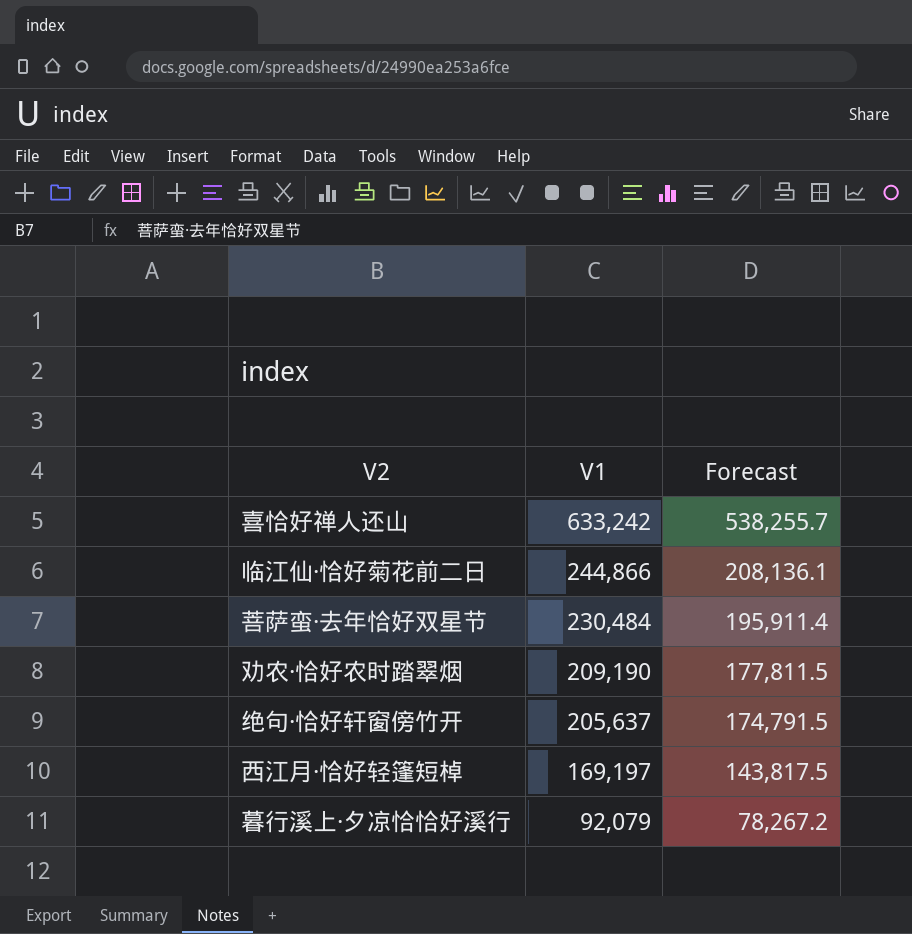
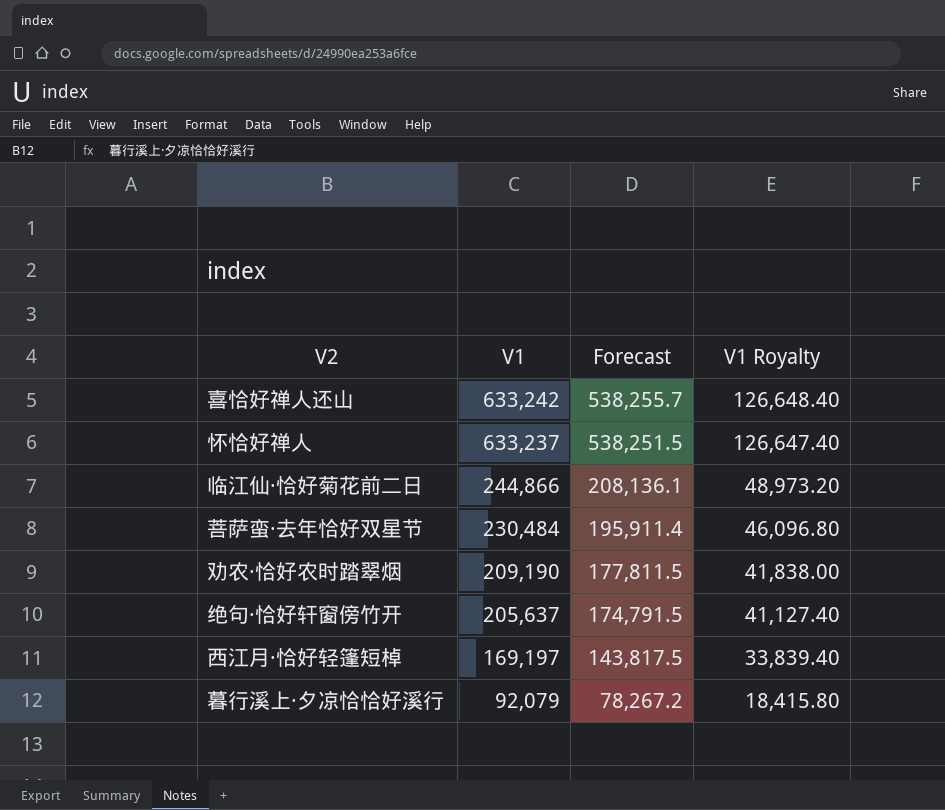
column V1 Royalty | formula: none -> [V1] * 0.2
row 怀恰好禅人: none -> 633,237 | 538,251.5 | 126,647.40

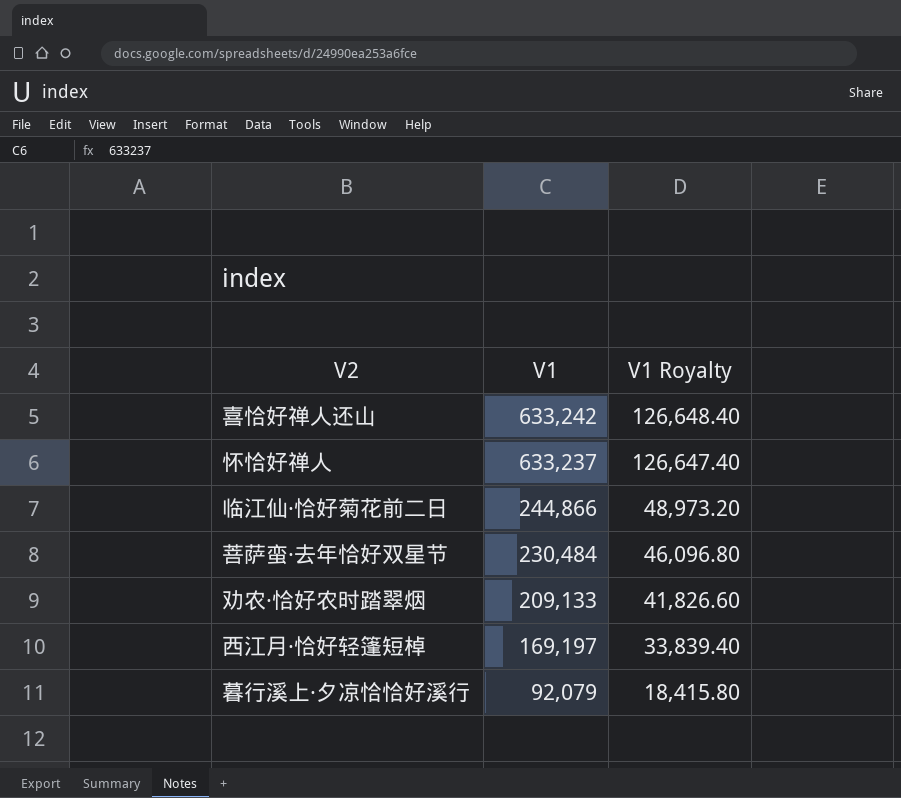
column Forecast | formula: [V1] * 0.85 -> none
row 绝句·恰好轩窗傍竹开: 205,637 | 174,791.5 | 41,127.40 -> none
劝农·恰好农时踏翠烟 | V1: 209,190 -> 209,133
劝农·恰好农时踏翠烟 | V1 Royalty: 41,838.00 -> 41,826.60

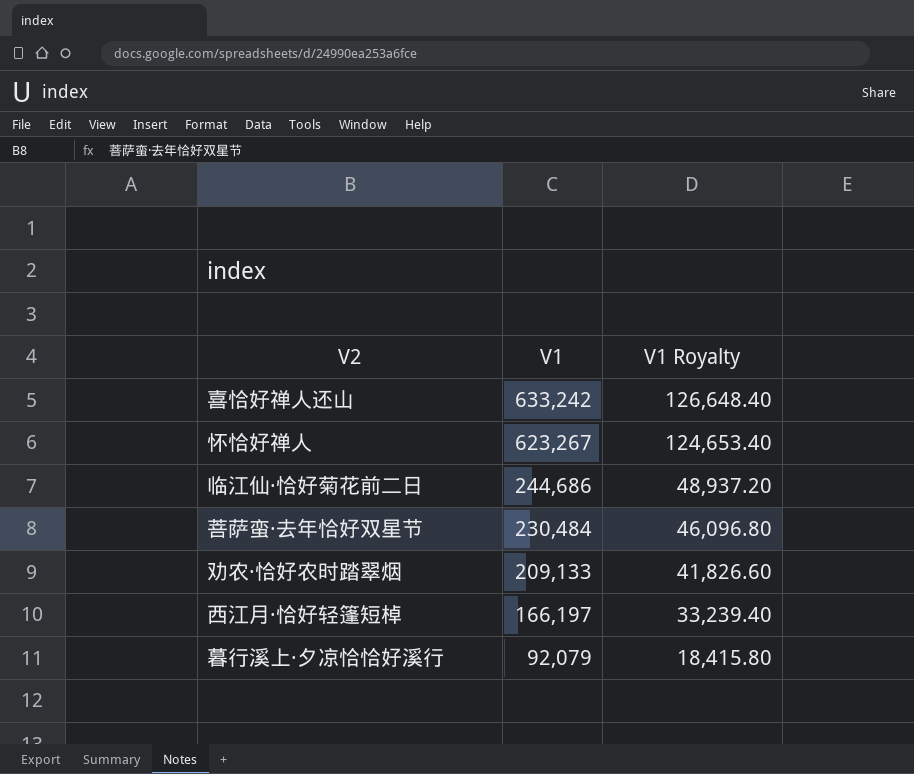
怀恰好禅人 | V1: 633,237 -> 623,267
怀恰好禅人 | V1 Royalty: 126,647.40 -> 124,653.40
临江仙·恰好菊花前二日 | V1: 244,866 -> 244,686
临江仙·恰好菊花前二日 | V1 Royalty: 48,973.20 -> 48,937.20
西江月·恰好轻篷短棹 | V1: 169,197 -> 166,197
西江月·恰好轻篷短棹 | V1 Royalty: 33,839.40 -> 33,239.40

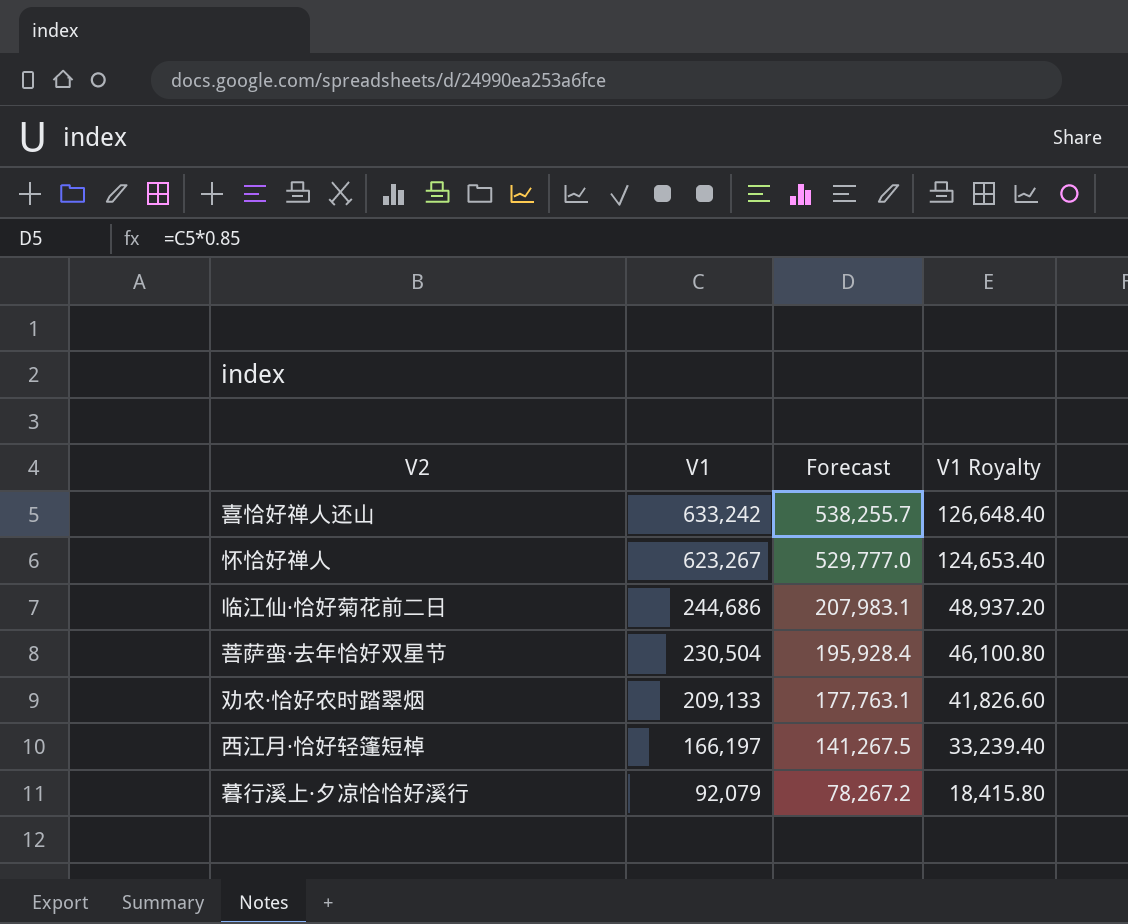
column Forecast | formula: none -> [V1] * 0.85
菩萨蛮·去年恰好双星节 | V1: 230,484 -> 230,504
菩萨蛮·去年恰好双星节 | V1 Royalty: 46,096.80 -> 46,100.80

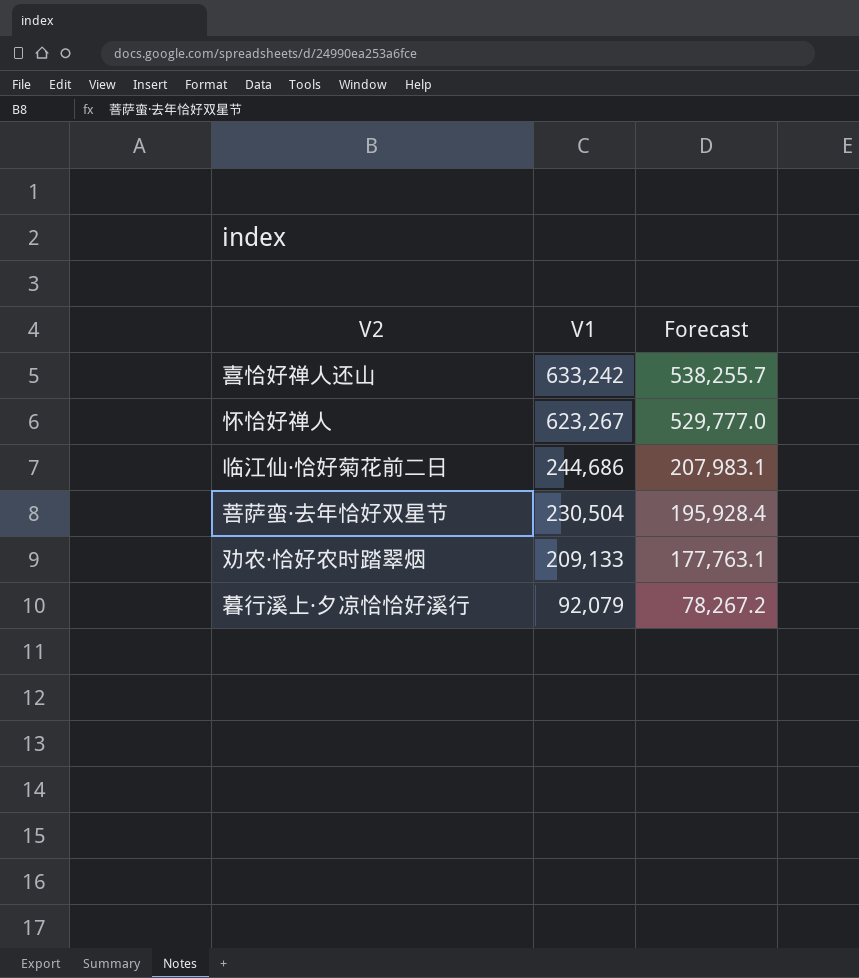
column V1 Royalty | formula: [V1] * 0.2 -> none
row 西江月·恰好轻篷短棹: 166,197 | 141,267.5 | 33,239.40 -> none

